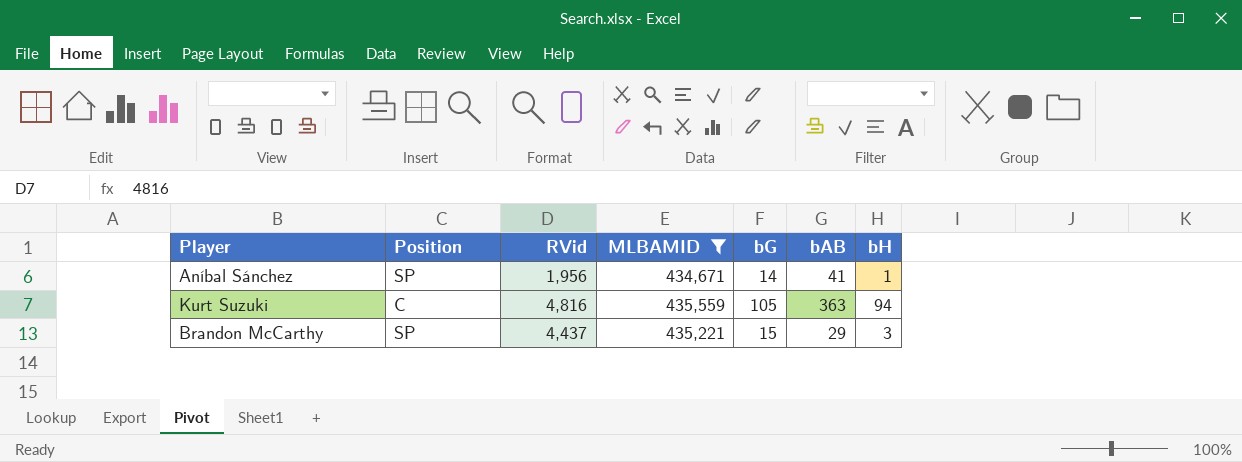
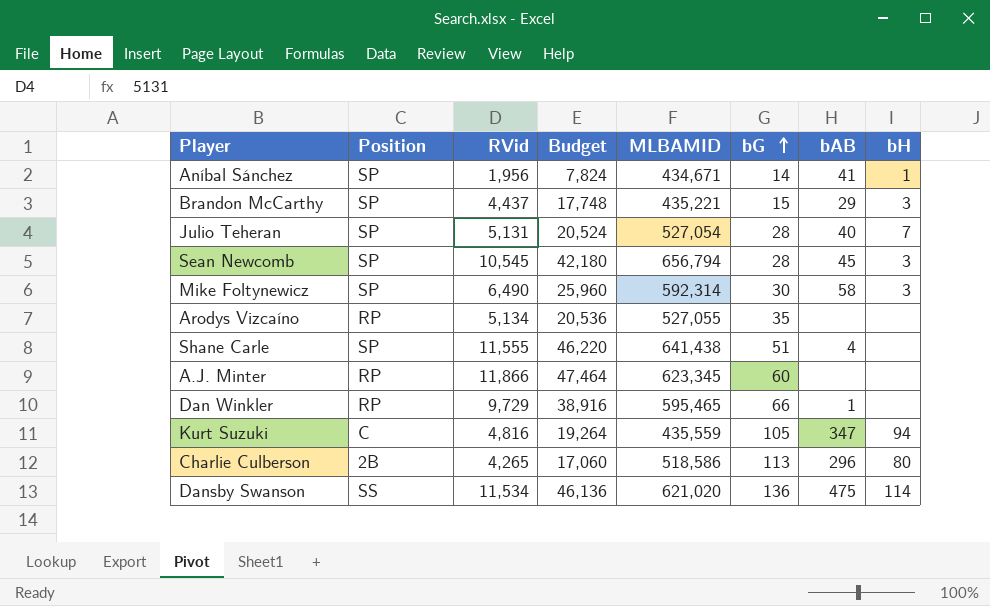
filter: MLBAMID <= 435,559 -> none
row order: none -> bG ascending
column Budget | formula: none -> [RVid] * 4
Kurt Suzuki | bAB: 363 -> 347

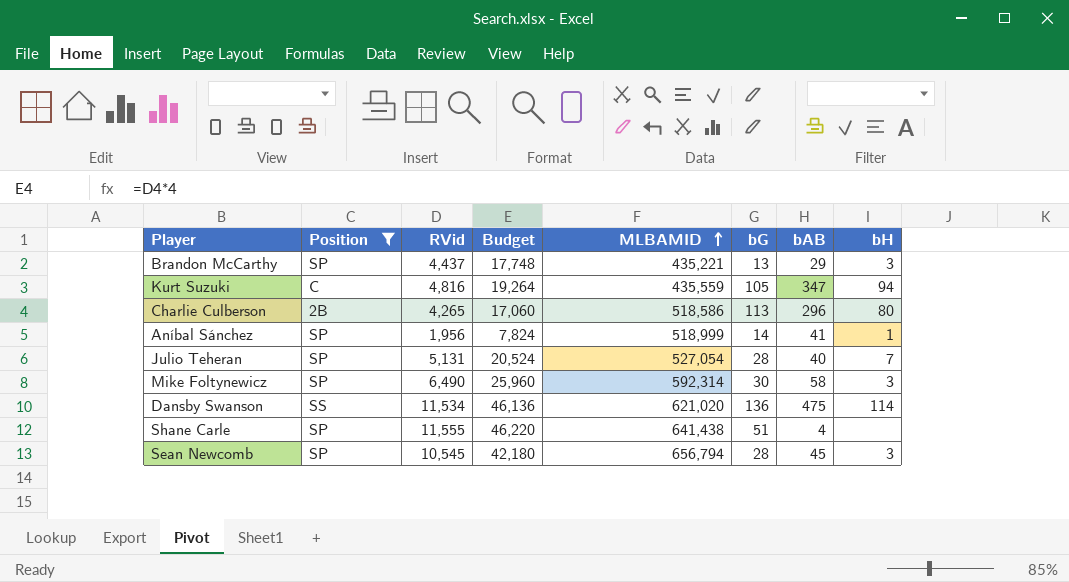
filter: none -> Position != RP
row order: bG ascending -> MLBAMID ascending
Brandon McCarthy | bG: 15 -> 13
Aníbal Sánchez | MLBAMID: 434,671 -> 518,999

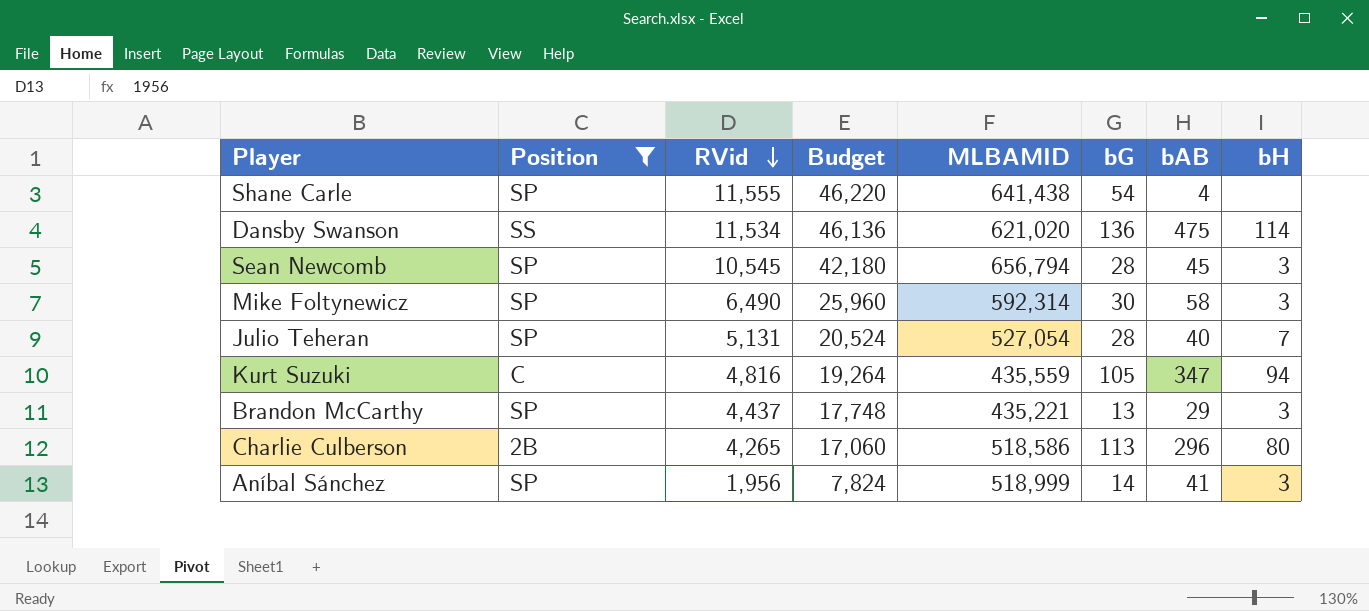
row order: MLBAMID ascending -> RVid descending
Shane Carle | bG: 51 -> 54
Aníbal Sánchez | bH: 1 -> 3

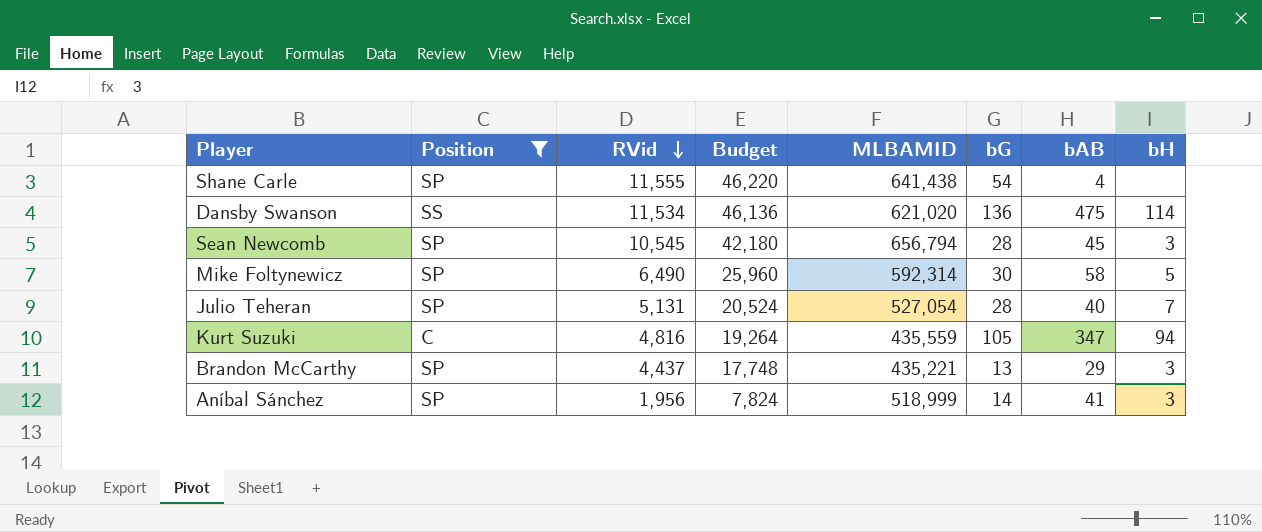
row Charlie Culberson: 2B | 4,265 | 17,060 | 518,586 | 113 | 296 | 80 -> none
Mike Foltynewicz | bH: 3 -> 5

